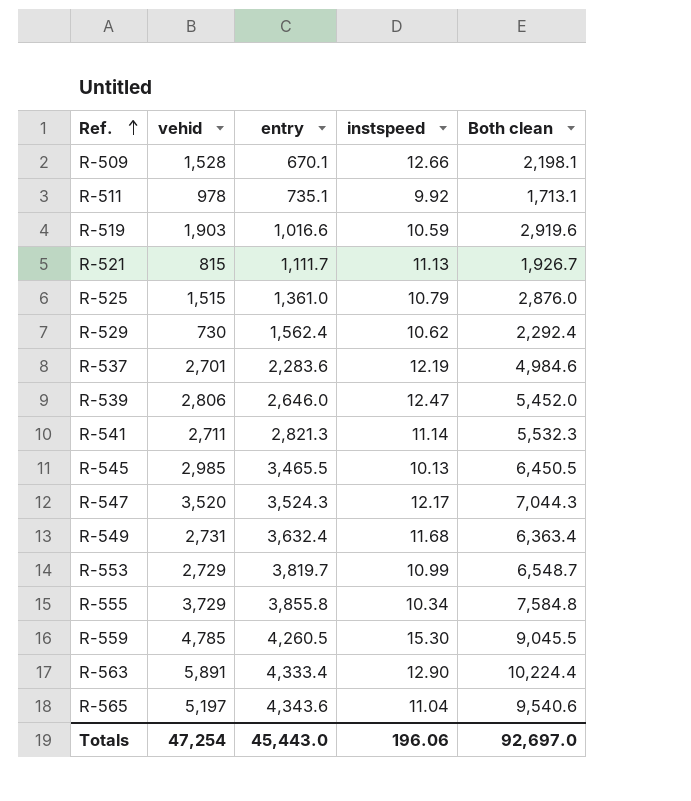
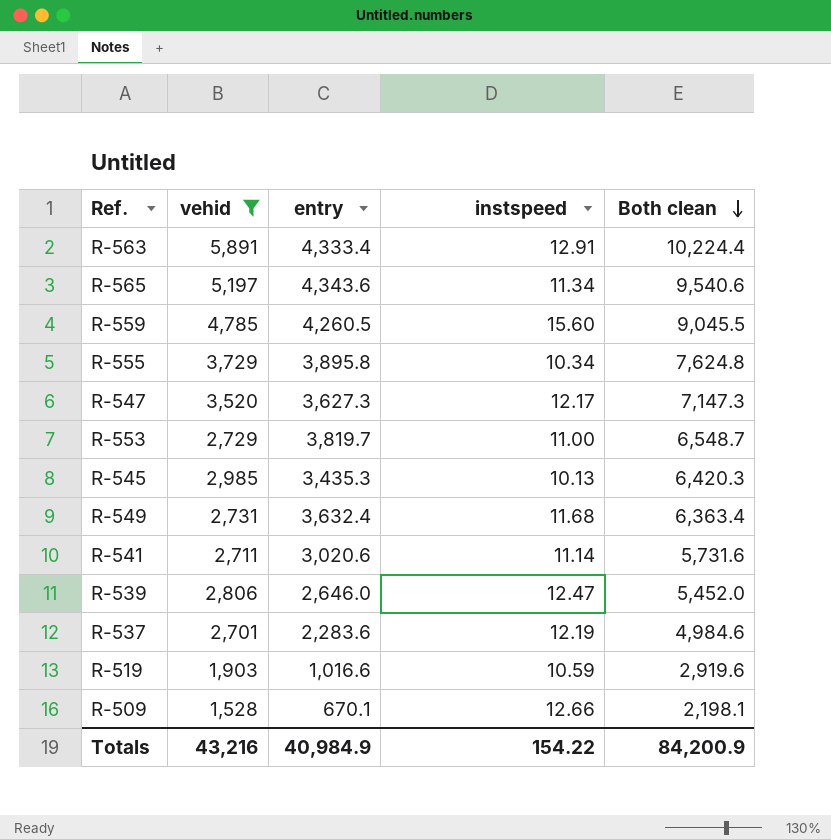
filter: none -> vehid >= 1,528
row order: Ref. ascending -> Both clean descending
R-563 | instspeed: 12.90 -> 12.91
R-565 | instspeed: 11.04 -> 11.34
R-559 | instspeed: 15.30 -> 15.60
R-555 | entry: 3,855.8 -> 3,895.8
R-555 | Both clean: 7,584.8 -> 7,624.8
R-547 | entry: 3,524.3 -> 3,627.3
R-547 | Both clean: 7,044.3 -> 7,147.3
R-553 | instspeed: 10.99 -> 11.00
R-545 | entry: 3,465.5 -> 3,435.3
R-545 | Both clean: 6,450.5 -> 6,420.3
R-541 | entry: 2,821.3 -> 3,020.6
R-541 | Both clean: 5,532.3 -> 5,731.6
Totals | vehid: 47,254 -> 43,216
Totals | entry: 45,443.0 -> 40,984.9
Totals | instspeed: 196.06 -> 154.22
Totals | Both clean: 92,697.0 -> 84,200.9

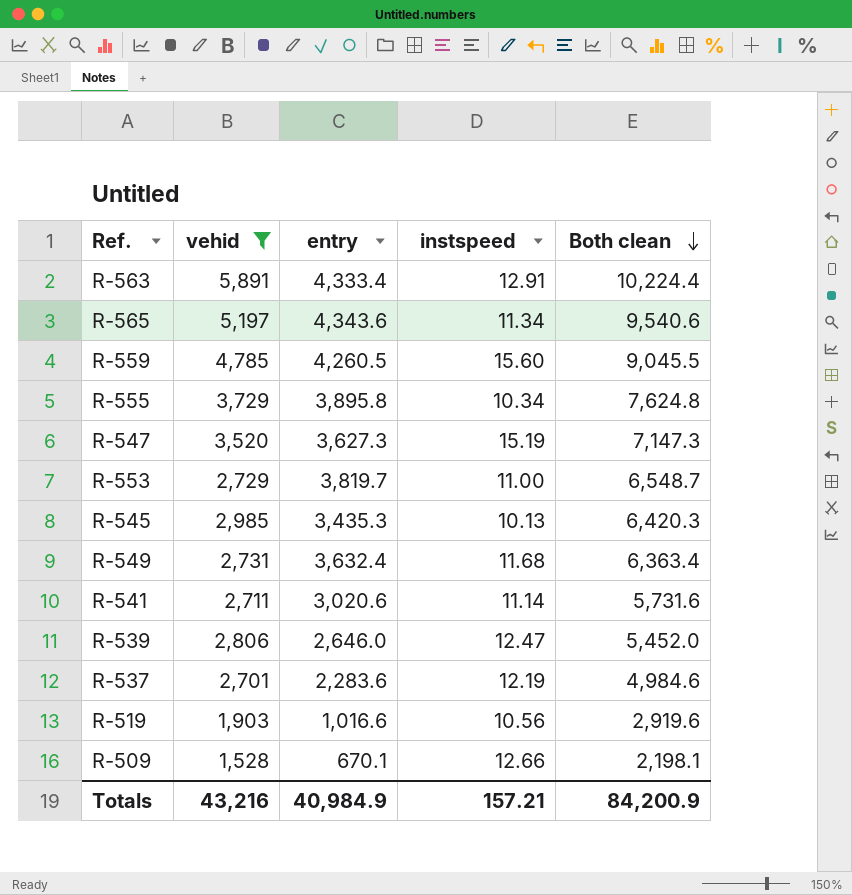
R-547 | instspeed: 12.17 -> 15.19
R-519 | instspeed: 10.59 -> 10.56
Totals | instspeed: 154.22 -> 157.21

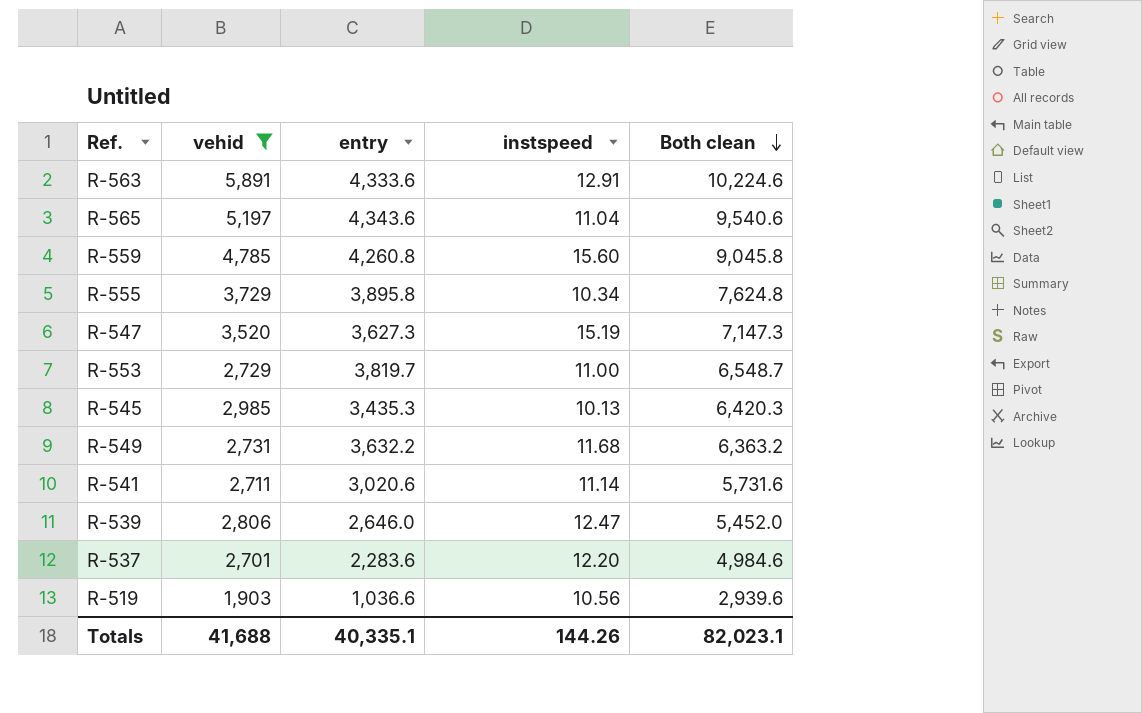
row R-509: 1,528 | 670.1 | 12.66 | 2,198.1 -> none
R-563 | entry: 4,333.4 -> 4,333.6
R-563 | Both clean: 10,224.4 -> 10,224.6
R-565 | instspeed: 11.34 -> 11.04
R-559 | entry: 4,260.5 -> 4,260.8
R-559 | Both clean: 9,045.5 -> 9,045.8
R-549 | entry: 3,632.4 -> 3,632.2
R-549 | Both clean: 6,363.4 -> 6,363.2
R-537 | instspeed: 12.19 -> 12.20
R-519 | entry: 1,016.6 -> 1,036.6
R-519 | Both clean: 2,919.6 -> 2,939.6
Totals | vehid: 43,216 -> 41,688
Totals | entry: 40,984.9 -> 40,335.1
Totals | instspeed: 157.21 -> 144.26
Totals | Both clean: 84,200.9 -> 82,023.1

